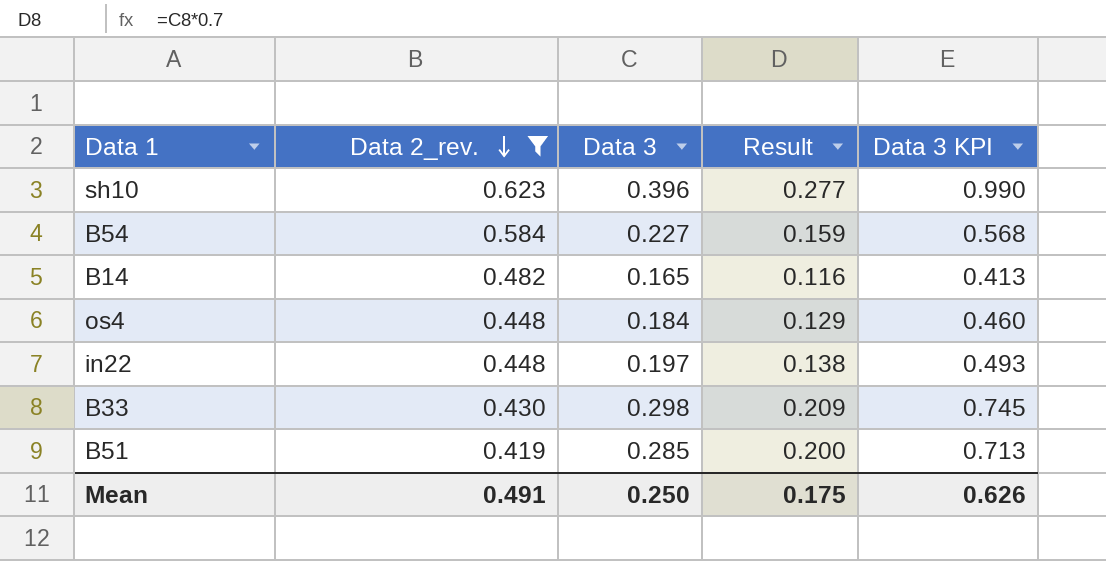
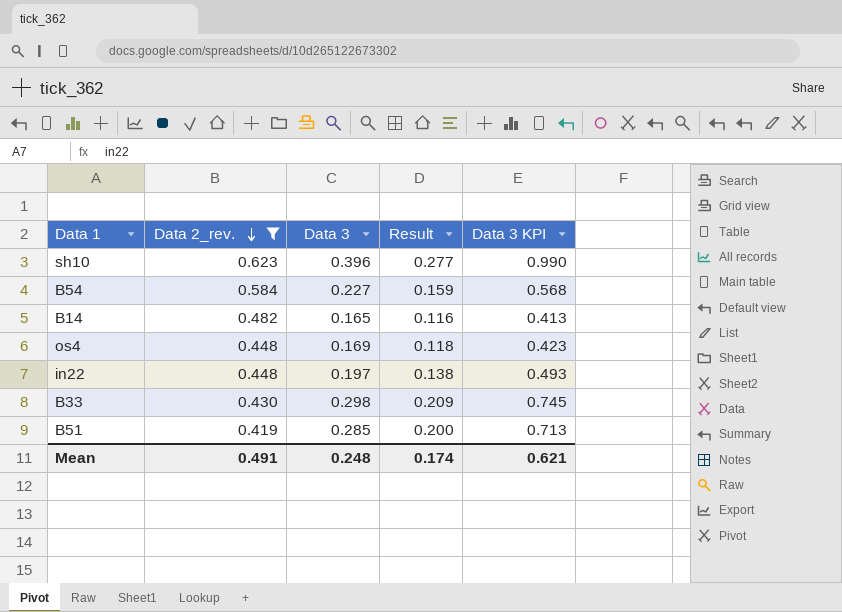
os4 | Data 3: 0.184 -> 0.169
os4 | Result: 0.129 -> 0.118
os4 | Data 3 KPI: 0.460 -> 0.423
Mean | Data 3: 0.250 -> 0.248
Mean | Result: 0.175 -> 0.174
Mean | Data 3 KPI: 0.626 -> 0.621

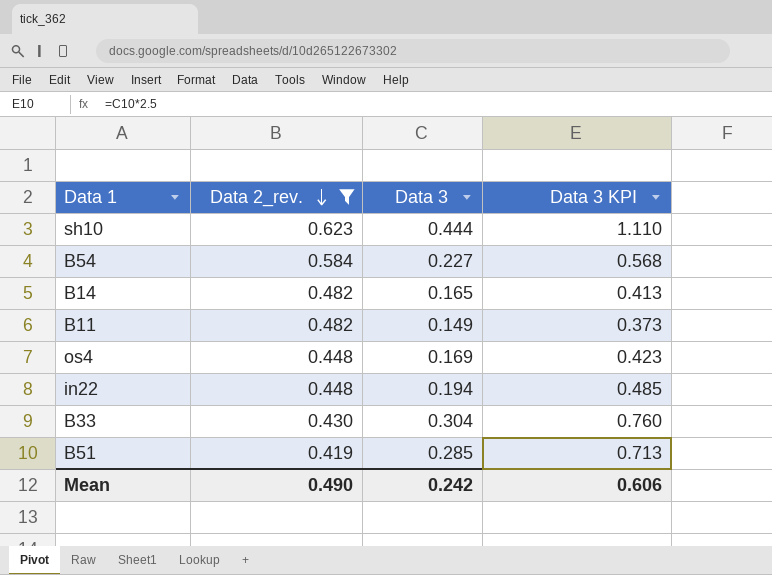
column Result | formula: [Data 3] * 0.7 -> none
sh10 | Data 3: 0.396 -> 0.444
sh10 | Data 3 KPI: 0.990 -> 1.110
row B11: none -> 0.482 | 0.149 | 0.373
in22 | Data 3: 0.197 -> 0.194
in22 | Data 3 KPI: 0.493 -> 0.485
B33 | Data 3: 0.298 -> 0.304
B33 | Data 3 KPI: 0.745 -> 0.760
Mean | Data 2_rev.: 0.491 -> 0.490
Mean | Data 3: 0.248 -> 0.242
Mean | Data 3 KPI: 0.621 -> 0.606

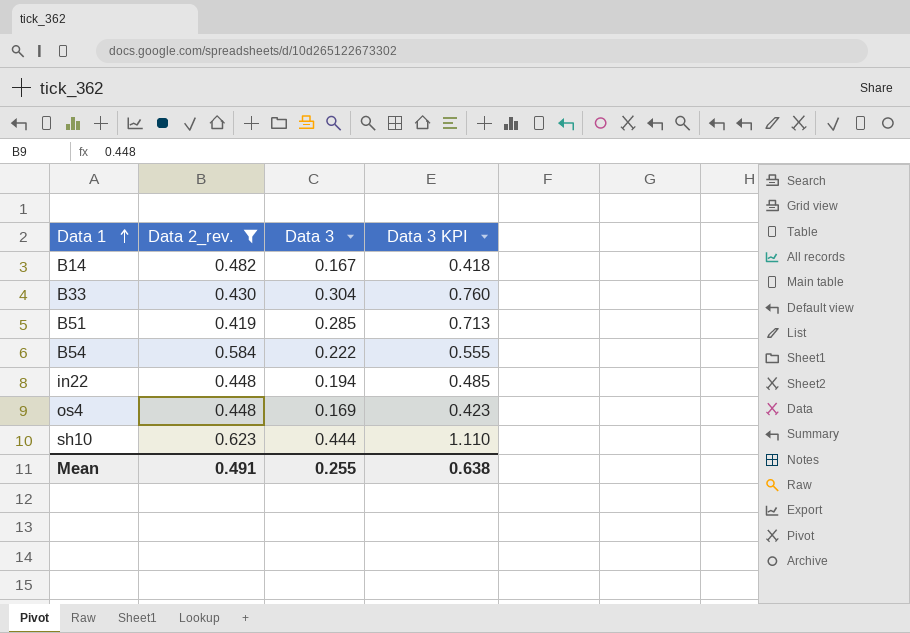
row order: Data 2_rev. descending -> Data 1 ascending
row B11: 0.482 | 0.149 | 0.373 -> none
B14 | Data 3: 0.165 -> 0.167
B14 | Data 3 KPI: 0.413 -> 0.418
B54 | Data 3: 0.227 -> 0.222
B54 | Data 3 KPI: 0.568 -> 0.555
Mean | Data 2_rev.: 0.490 -> 0.491
Mean | Data 3: 0.242 -> 0.255
Mean | Data 3 KPI: 0.606 -> 0.638

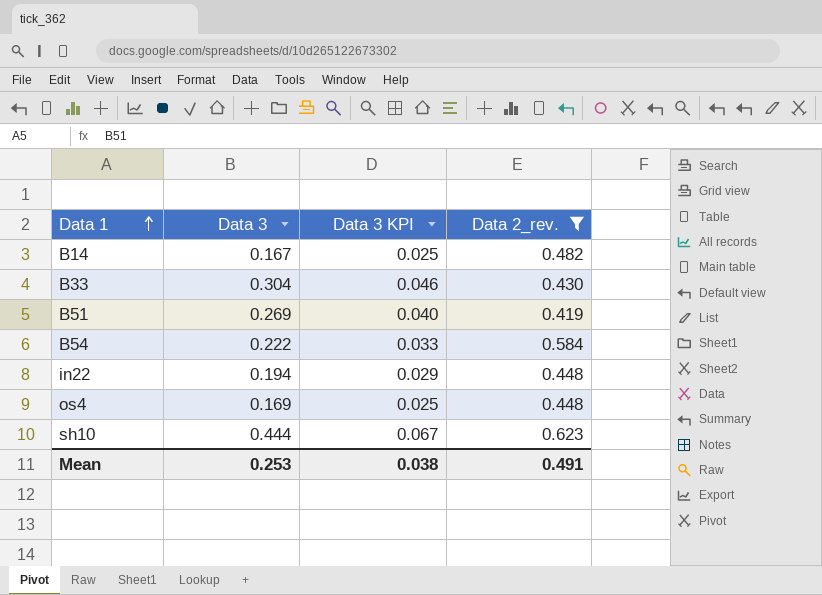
column Data 3 KPI | formula: [Data 3] * 2.5 -> [Data 3] * 0.15
column Data 2_rev. | position: 2 -> 4
B51 | Data 3: 0.285 -> 0.269
Mean | Data 3: 0.255 -> 0.253
Mean | Data 3 KPI: 0.638 -> 0.038

